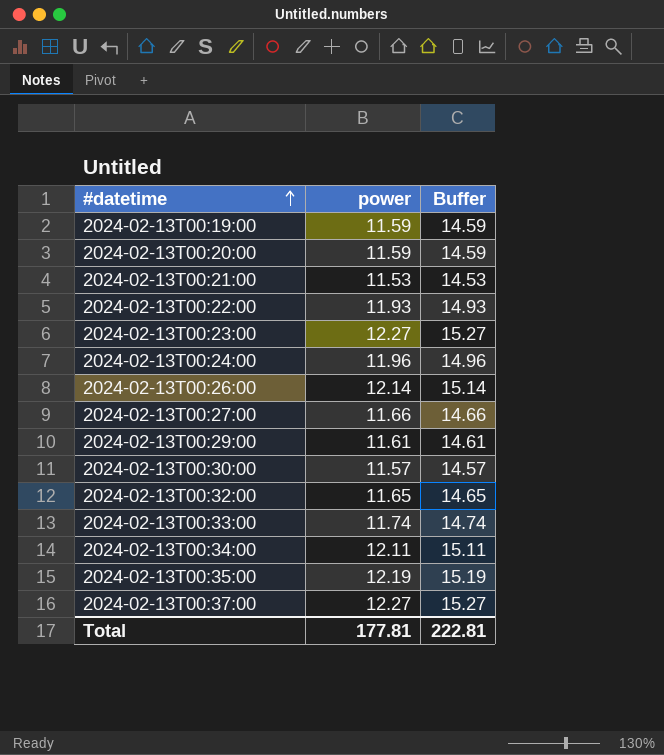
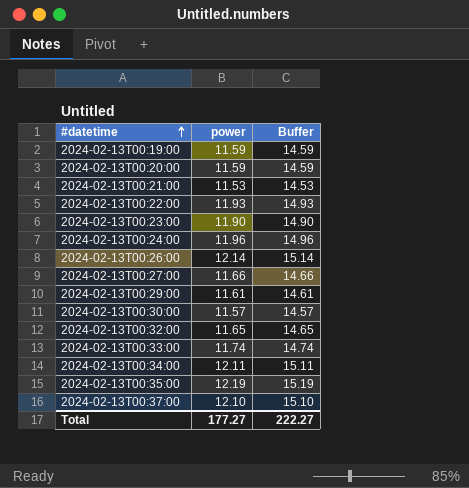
2024-02-13T00:23:00 | power: 12.27 -> 11.90
2024-02-13T00:23:00 | Buffer: 15.27 -> 14.90
2024-02-13T00:37:00 | power: 12.27 -> 12.10
2024-02-13T00:37:00 | Buffer: 15.27 -> 15.10
Total | power: 177.81 -> 177.27
Total | Buffer: 222.81 -> 222.27

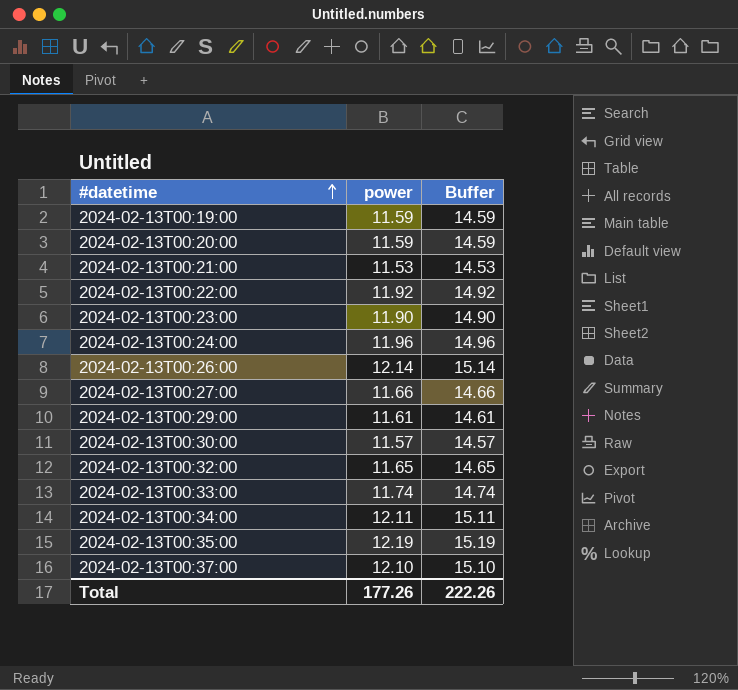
2024-02-13T00:22:00 | power: 11.93 -> 11.92
2024-02-13T00:22:00 | Buffer: 14.93 -> 14.92
Total | power: 177.27 -> 177.26
Total | Buffer: 222.27 -> 222.26

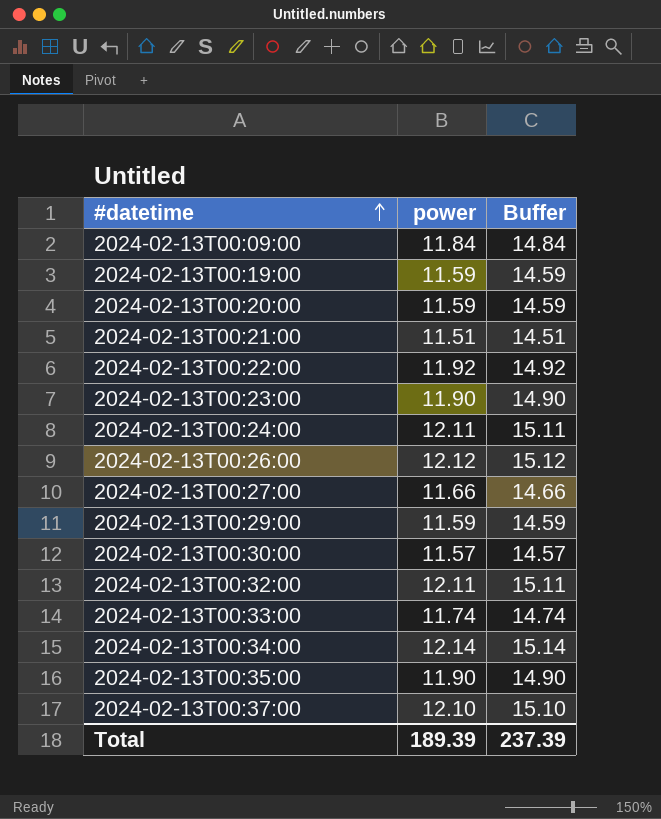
row 2024-02-13T00:09:00: none -> 11.84 | 14.84
2024-02-13T00:21:00 | power: 11.53 -> 11.51
2024-02-13T00:21:00 | Buffer: 14.53 -> 14.51
2024-02-13T00:24:00 | power: 11.96 -> 12.11
2024-02-13T00:24:00 | Buffer: 14.96 -> 15.11
2024-02-13T00:26:00 | power: 12.14 -> 12.12
2024-02-13T00:26:00 | Buffer: 15.14 -> 15.12
2024-02-13T00:29:00 | power: 11.61 -> 11.59
2024-02-13T00:29:00 | Buffer: 14.61 -> 14.59
2024-02-13T00:32:00 | power: 11.65 -> 12.11
2024-02-13T00:32:00 | Buffer: 14.65 -> 15.11
2024-02-13T00:34:00 | power: 12.11 -> 12.14
2024-02-13T00:34:00 | Buffer: 15.11 -> 15.14
2024-02-13T00:35:00 | power: 12.19 -> 11.90
2024-02-13T00:35:00 | Buffer: 15.19 -> 14.90
Total | power: 177.26 -> 189.39
Total | Buffer: 222.26 -> 237.39

